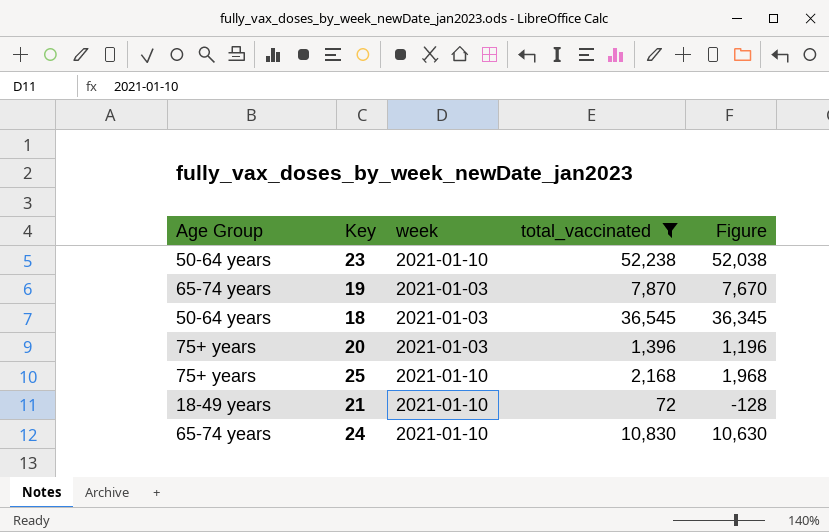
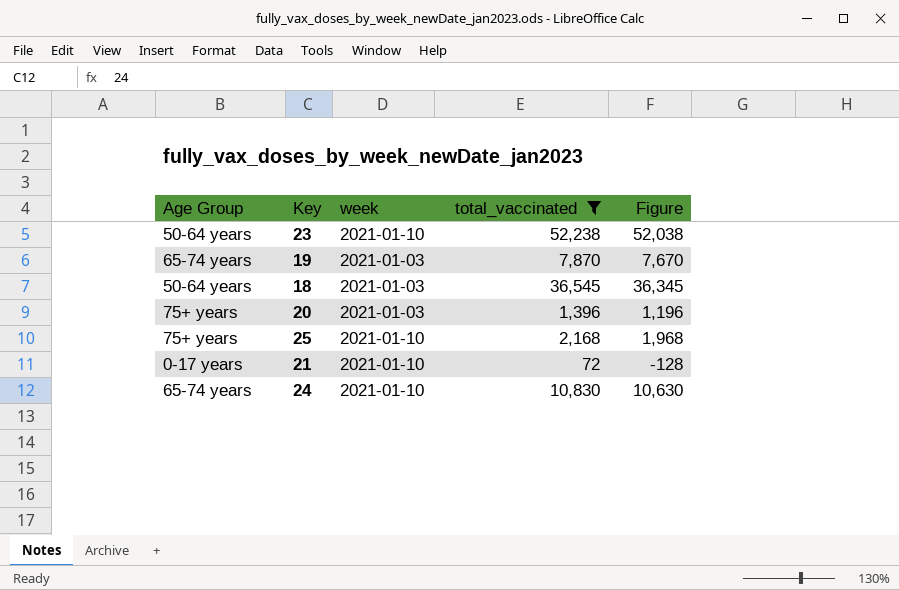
21 | Age Group: 18-49 years -> 0-17 years

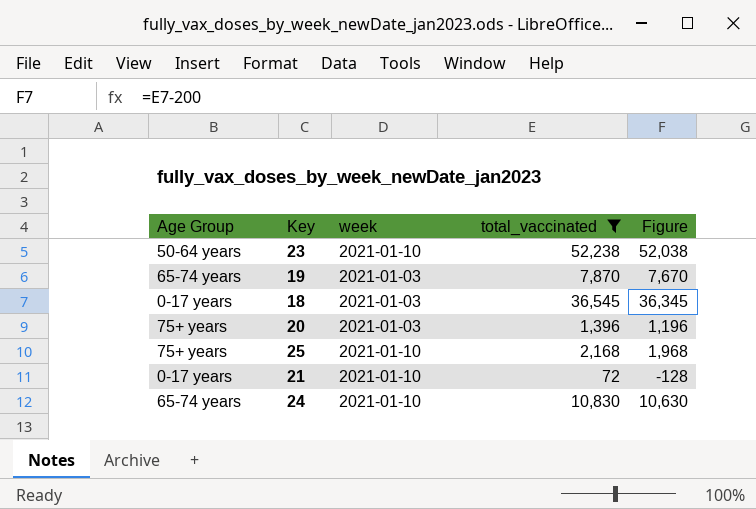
18 | Age Group: 50-64 years -> 0-17 years

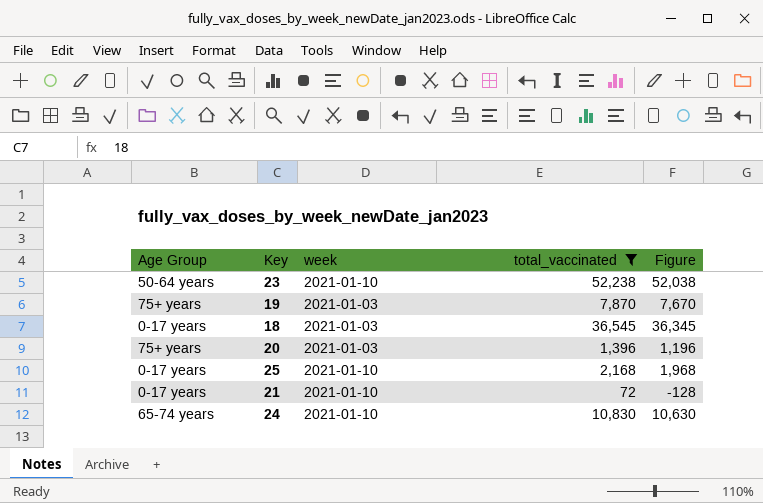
19 | Age Group: 65-74 years -> 75+ years
25 | Age Group: 75+ years -> 0-17 years

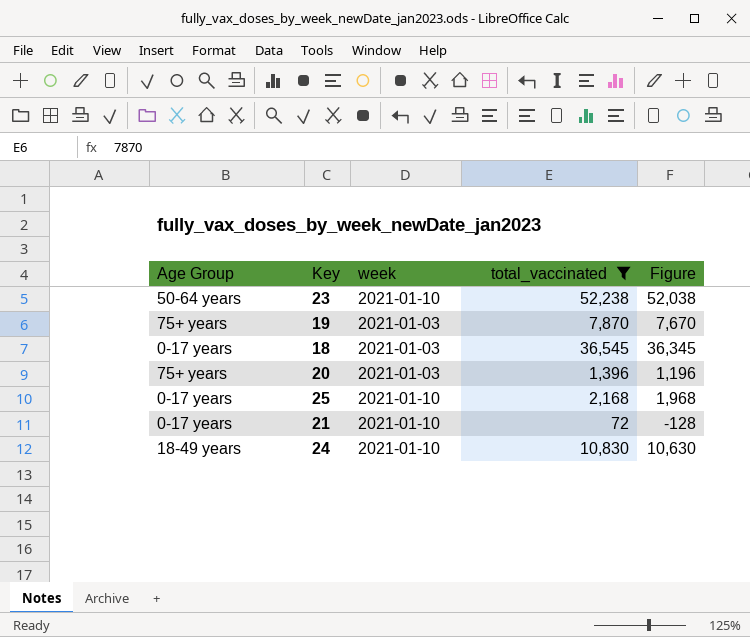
24 | Age Group: 65-74 years -> 18-49 years

